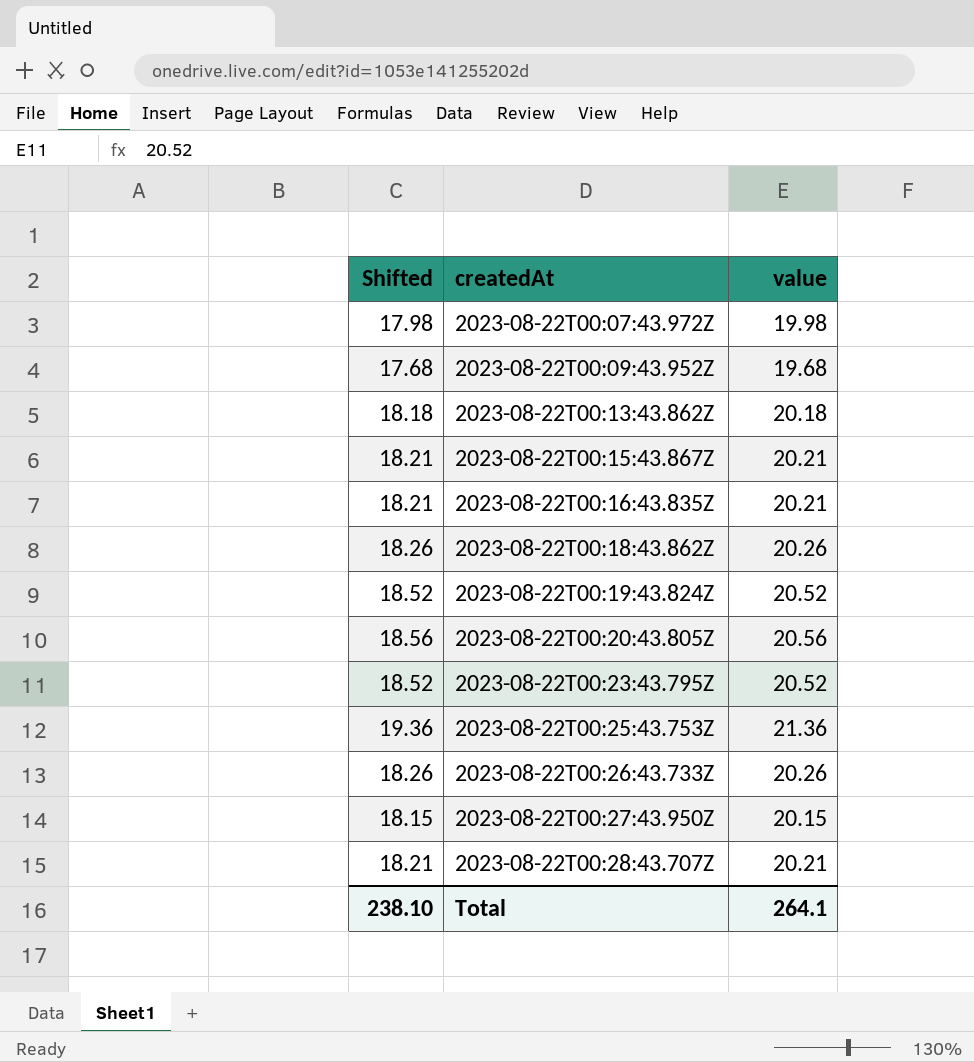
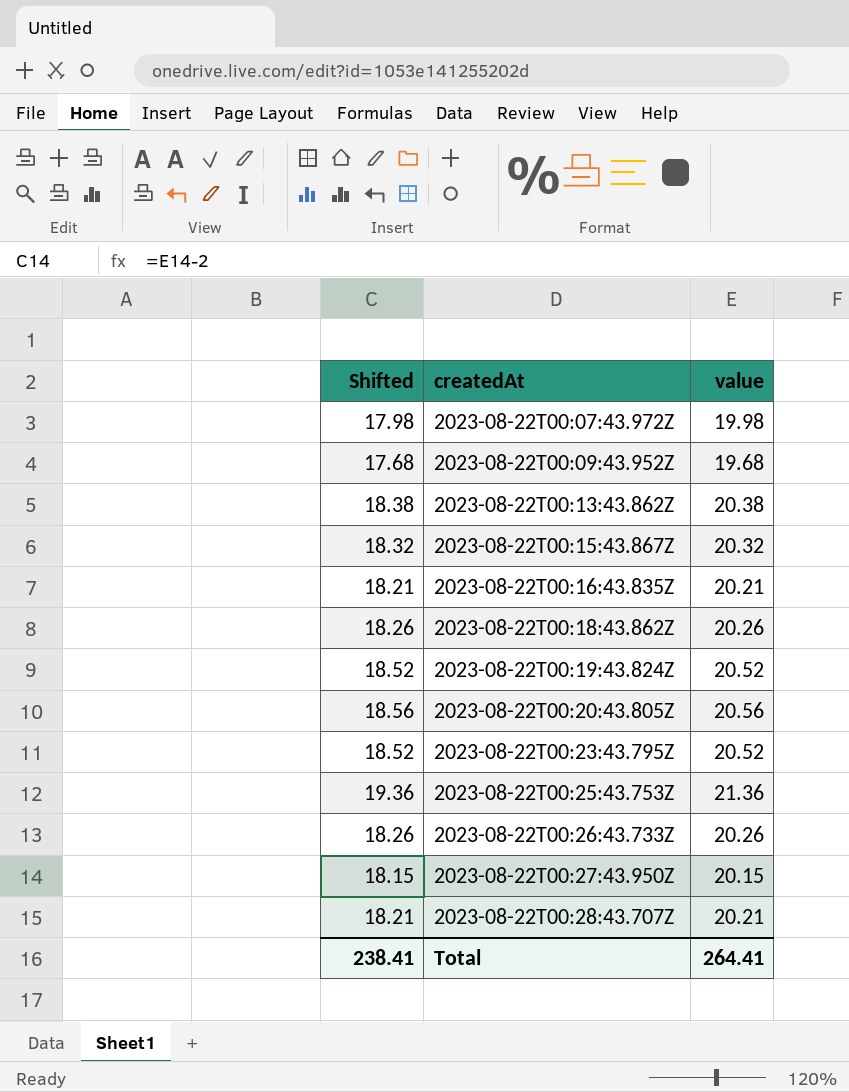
2023-08-22T00:13:43.862Z | Shifted: 18.18 -> 18.38
2023-08-22T00:13:43.862Z | value: 20.18 -> 20.38
2023-08-22T00:15:43.867Z | Shifted: 18.21 -> 18.32
2023-08-22T00:15:43.867Z | value: 20.21 -> 20.32
Total | Shifted: 238.10 -> 238.41
Total | value: 264.1 -> 264.41

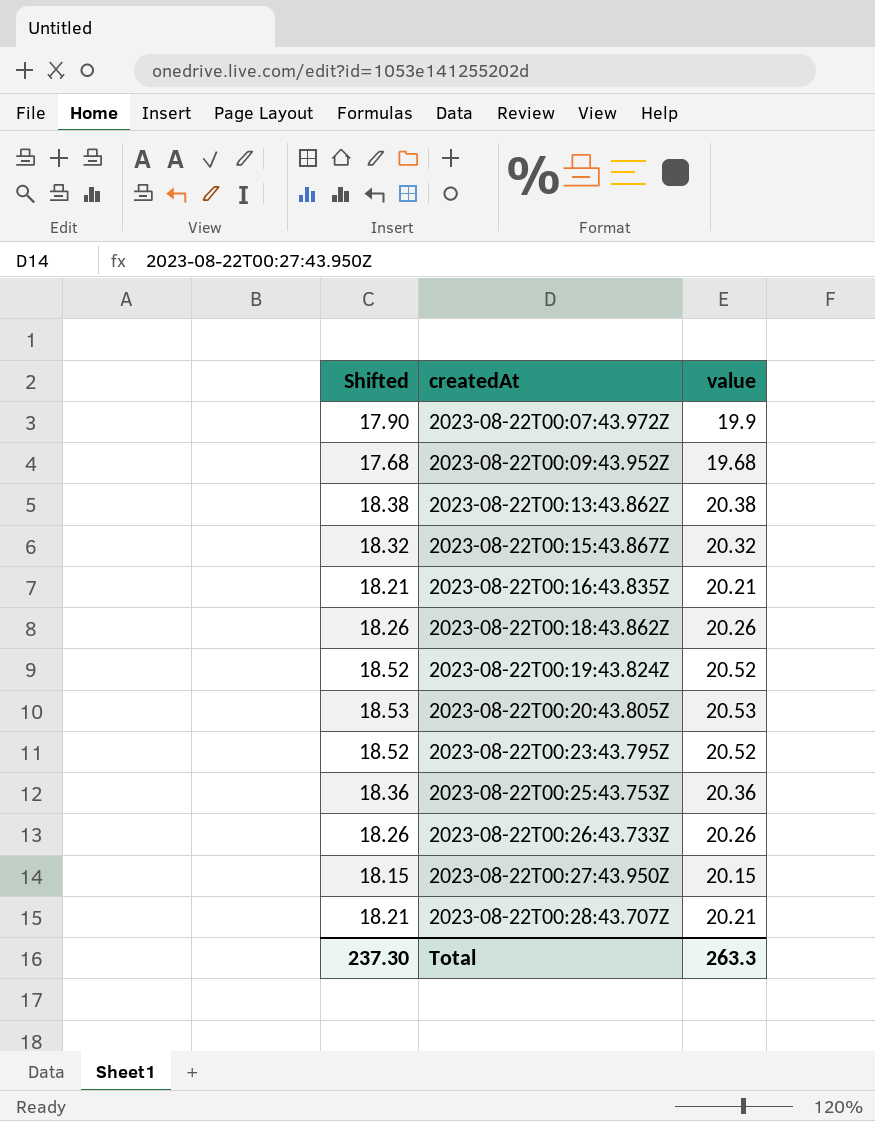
2023-08-22T00:07:43.972Z | Shifted: 17.98 -> 17.90
2023-08-22T00:07:43.972Z | value: 19.98 -> 19.9
2023-08-22T00:20:43.805Z | Shifted: 18.56 -> 18.53
2023-08-22T00:20:43.805Z | value: 20.56 -> 20.53
2023-08-22T00:25:43.753Z | Shifted: 19.36 -> 18.36
2023-08-22T00:25:43.753Z | value: 21.36 -> 20.36
Total | Shifted: 238.41 -> 237.30
Total | value: 264.41 -> 263.3

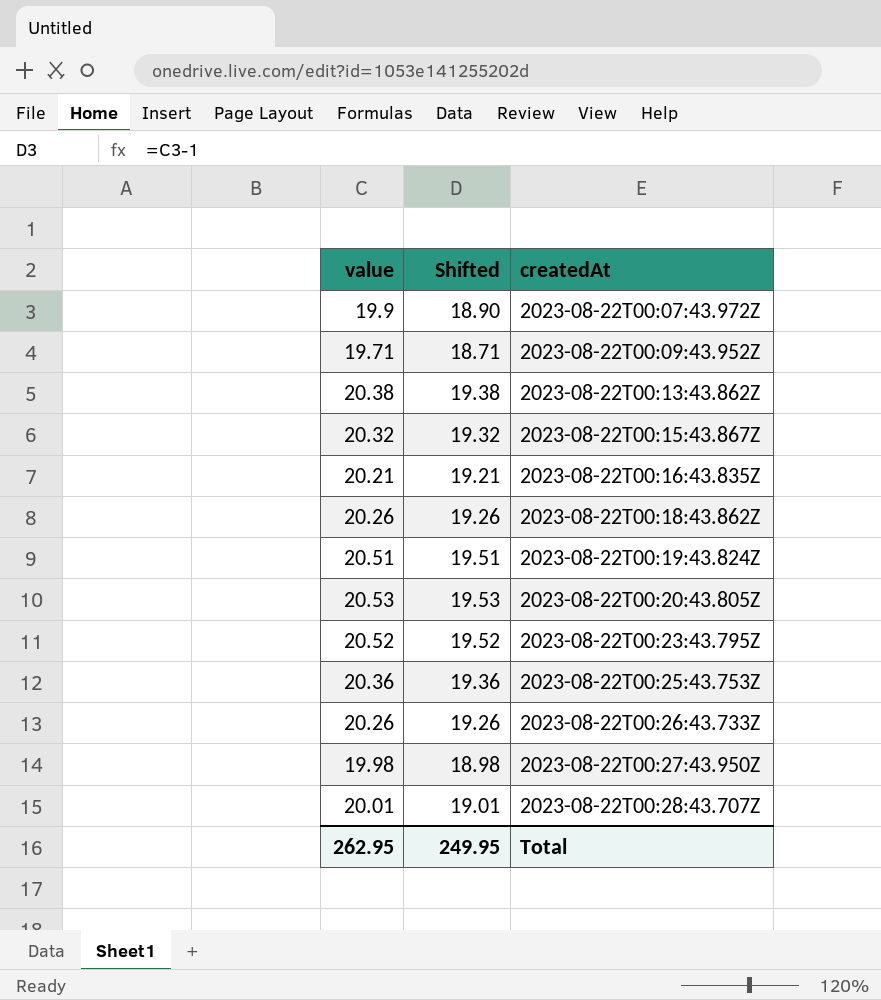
column value | position: 3 -> 1
column Shifted | formula: [value] - 2 -> [value] - 1
2023-08-22T00:09:43.952Z | value: 19.68 -> 19.71
2023-08-22T00:19:43.824Z | value: 20.52 -> 20.51
2023-08-22T00:27:43.950Z | value: 20.15 -> 19.98
2023-08-22T00:28:43.707Z | value: 20.21 -> 20.01
Total | value: 263.3 -> 262.95
Total | Shifted: 237.30 -> 249.95

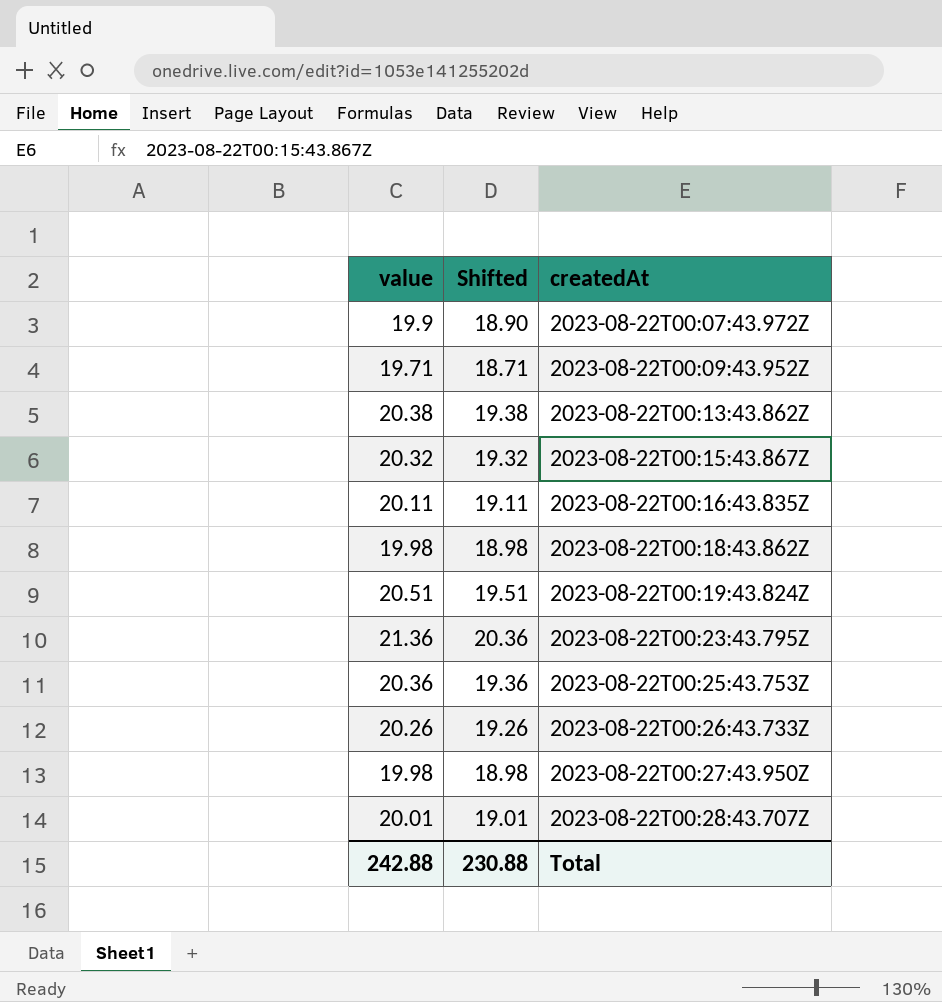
row 2023-08-22T00:20:43.805Z: 20.53 | 19.53 -> none
2023-08-22T00:16:43.835Z | value: 20.21 -> 20.11
2023-08-22T00:16:43.835Z | Shifted: 19.21 -> 19.11
2023-08-22T00:18:43.862Z | value: 20.26 -> 19.98
2023-08-22T00:18:43.862Z | Shifted: 19.26 -> 18.98
2023-08-22T00:23:43.795Z | value: 20.52 -> 21.36
2023-08-22T00:23:43.795Z | Shifted: 19.52 -> 20.36
Total | value: 262.95 -> 242.88
Total | Shifted: 249.95 -> 230.88

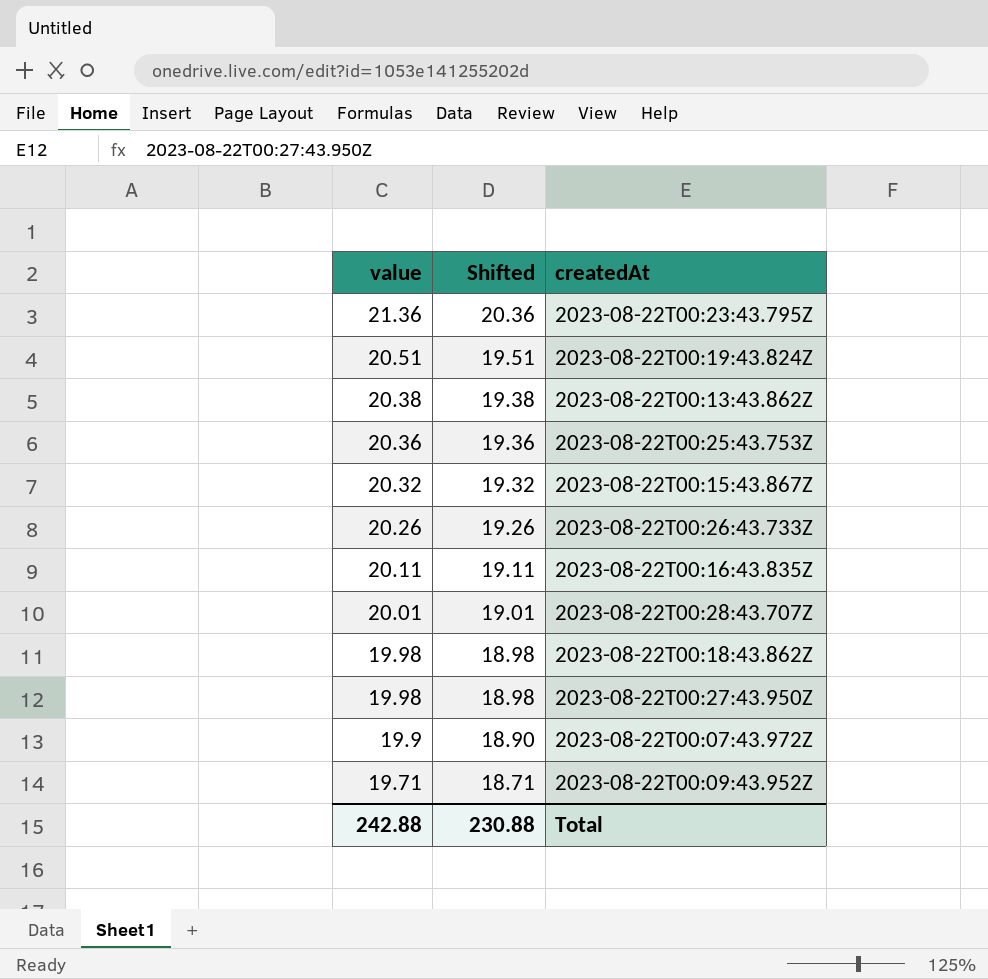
row order: createdAt ascending -> value descending

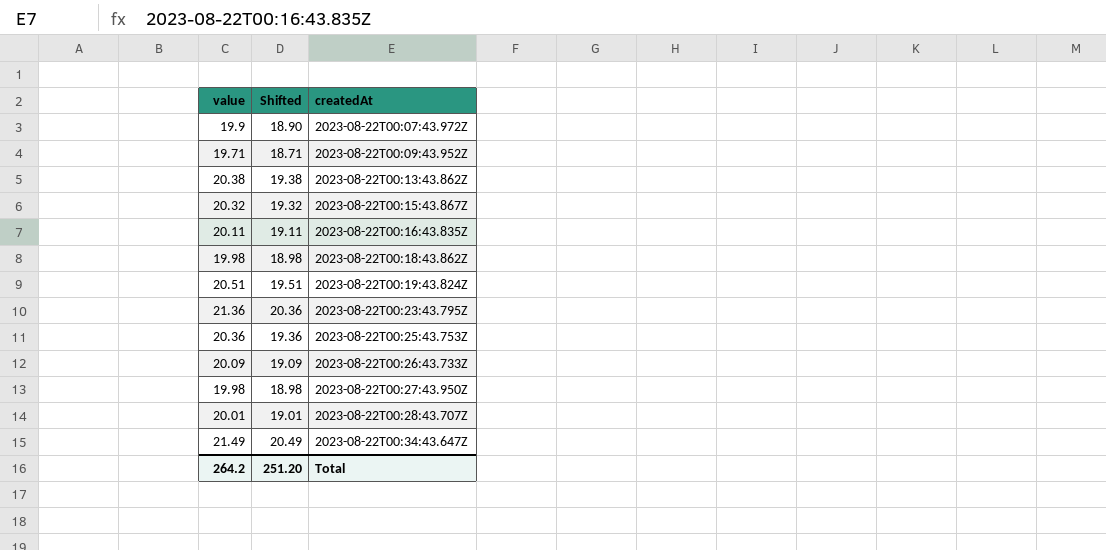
row order: value descending -> createdAt ascending
2023-08-22T00:26:43.733Z | value: 20.26 -> 20.09
2023-08-22T00:26:43.733Z | Shifted: 19.26 -> 19.09
row 2023-08-22T00:34:43.647Z: none -> 21.49 | 20.49
Total | value: 242.88 -> 264.2
Total | Shifted: 230.88 -> 251.20

